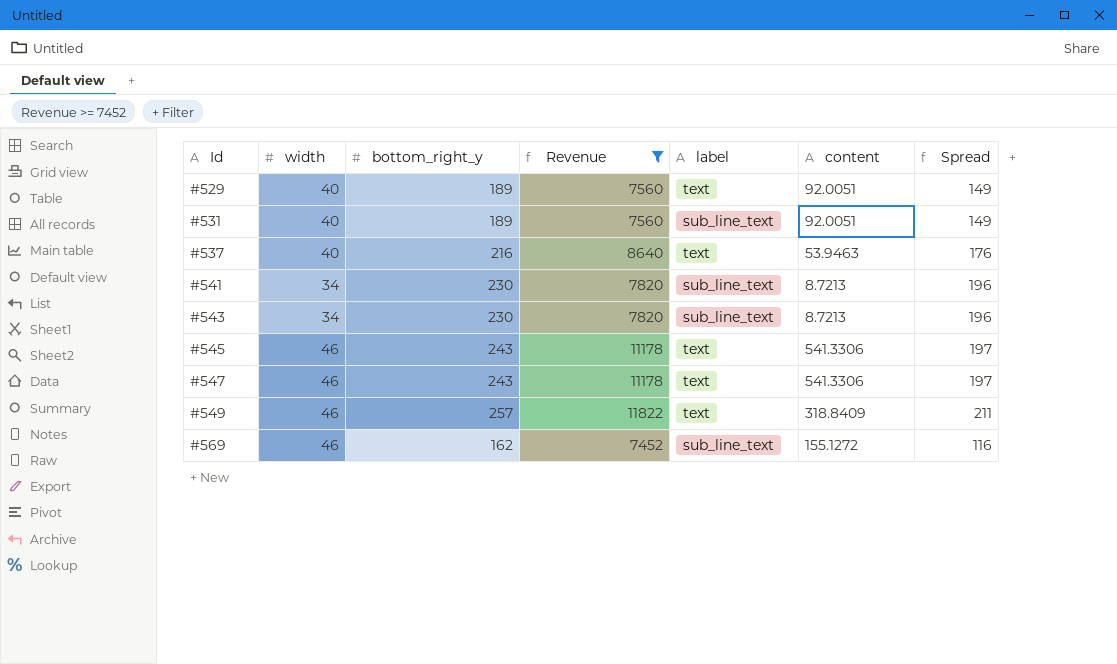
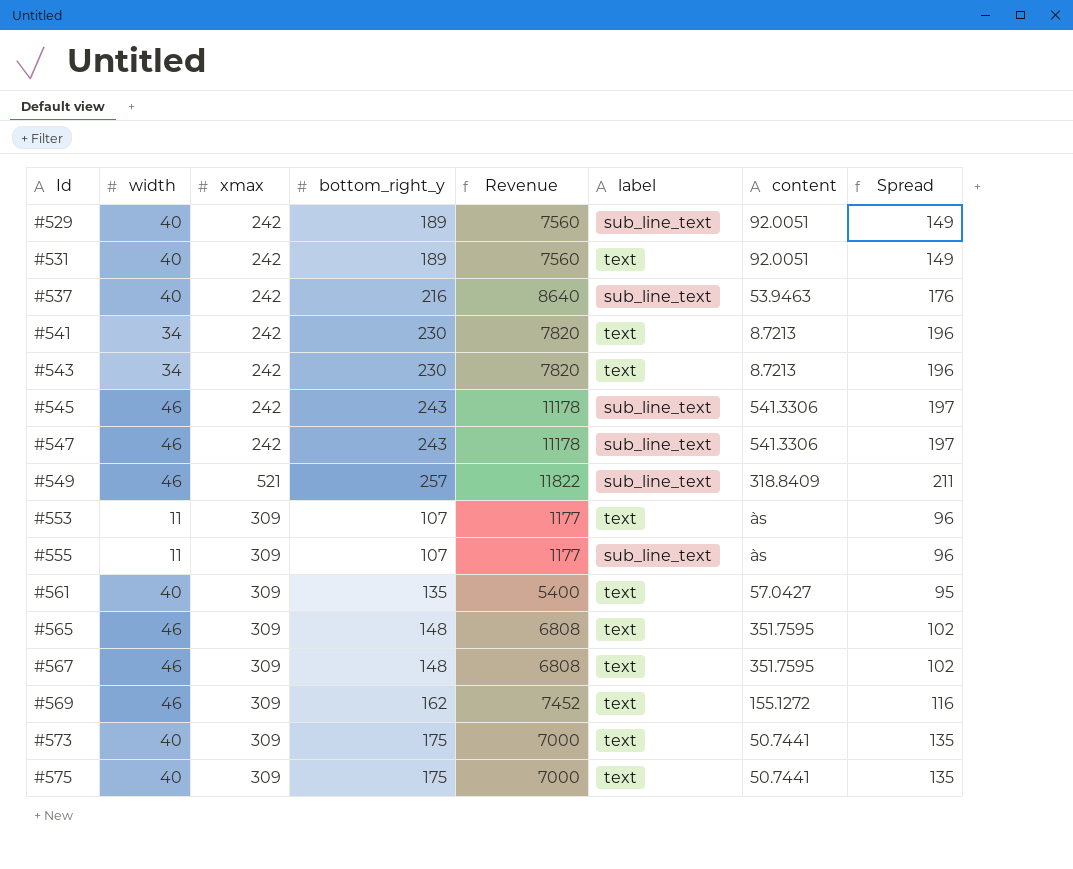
filter: Revenue >= 7452 -> none
column xmax | position: none -> 3
#529 | label: text -> sub_line_text
#531 | label: sub_line_text -> text
#537 | label: text -> sub_line_text
#541 | label: sub_line_text -> text
#543 | label: sub_line_text -> text
#545 | label: text -> sub_line_text
#547 | label: text -> sub_line_text
#549 | label: text -> sub_line_text
#569 | label: sub_line_text -> text

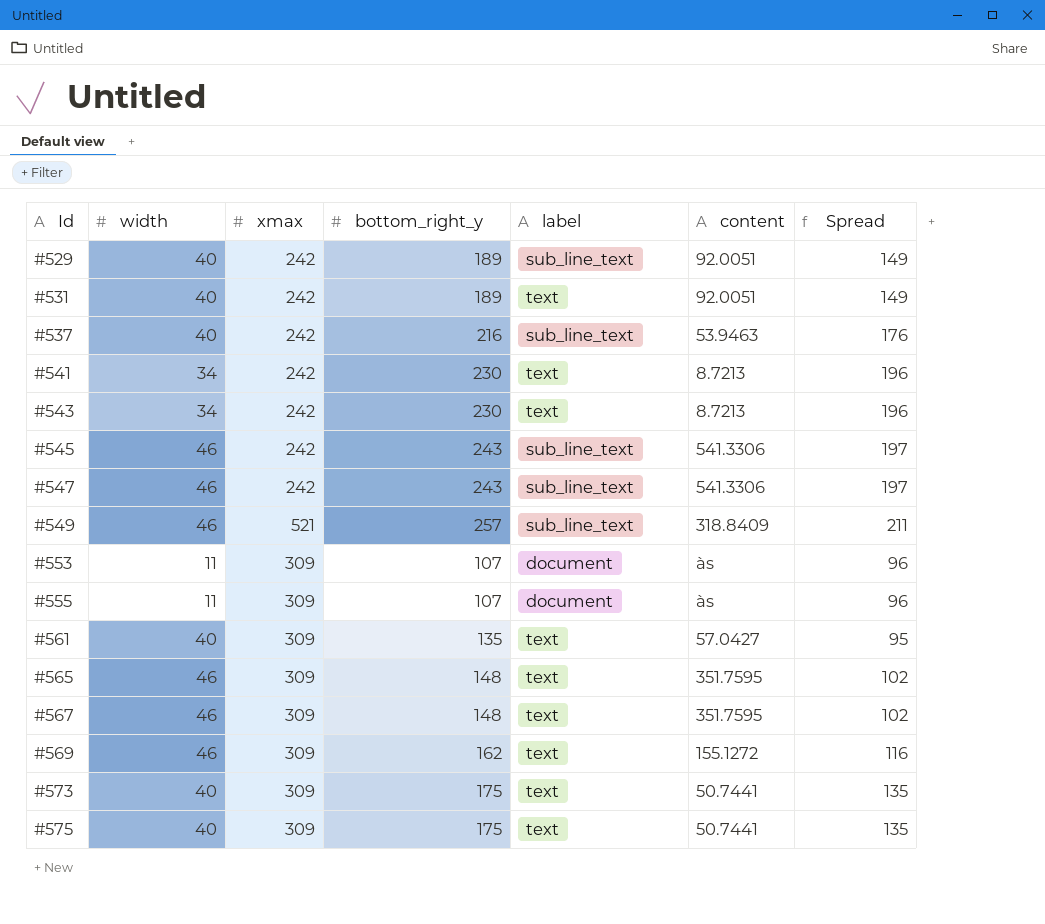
column Revenue | formula: [width] * [bottom_right_y] -> none
#553 | label: text -> document
#555 | label: sub_line_text -> document

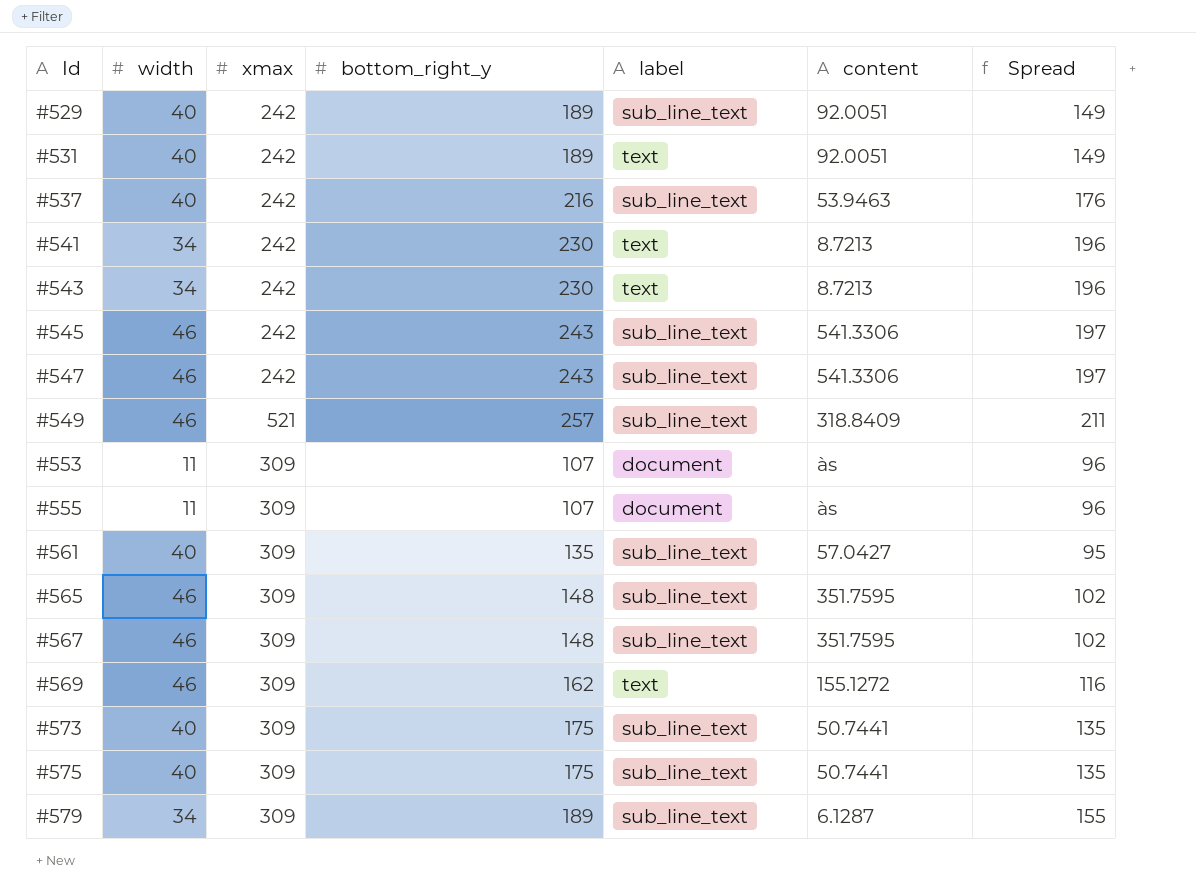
#561 | label: text -> sub_line_text
#565 | label: text -> sub_line_text
#567 | label: text -> sub_line_text
#573 | label: text -> sub_line_text
#575 | label: text -> sub_line_text
row #579: none -> 34 | 309 | 189 | sub_line_text | 6.1287 | 155

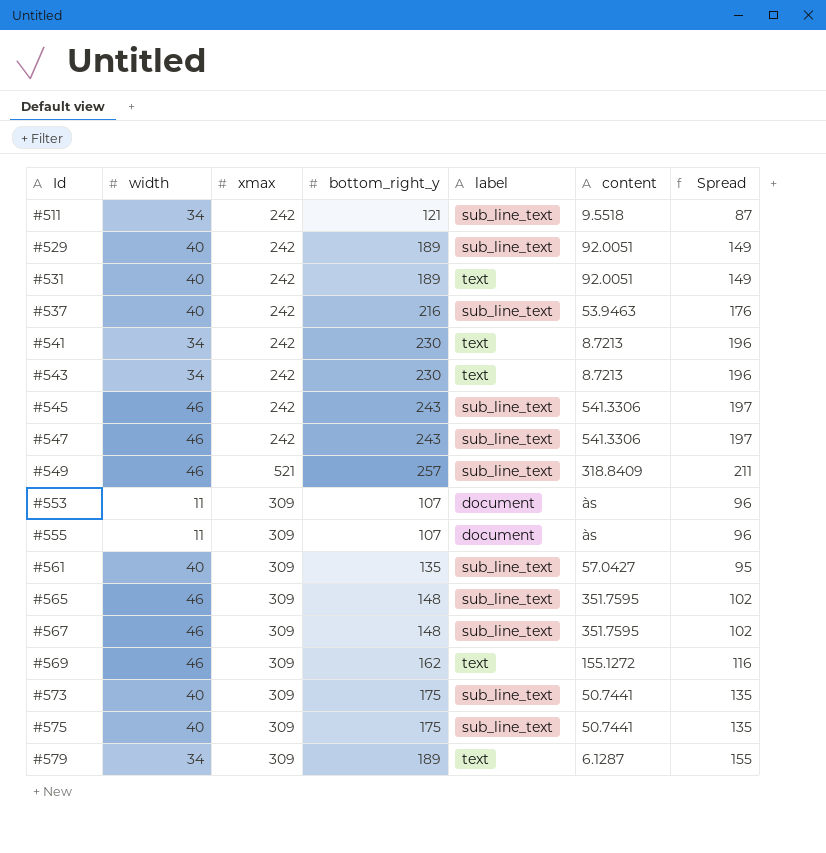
row #511: none -> 34 | 242 | 121 | sub_line_text | 9.5518 | 87
#579 | label: sub_line_text -> text

